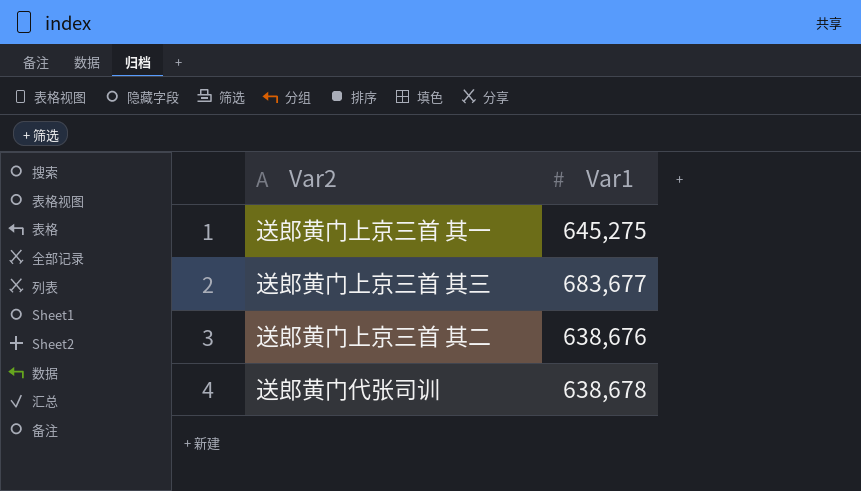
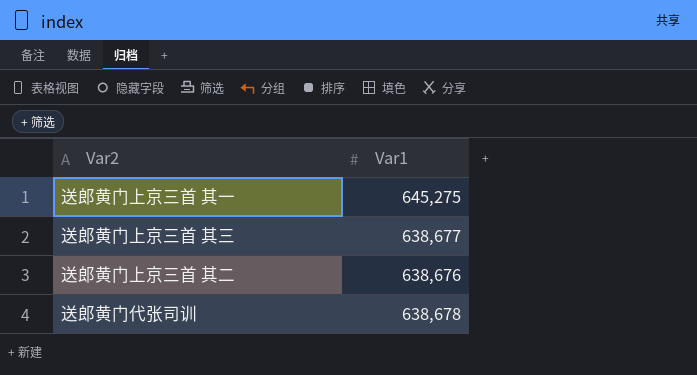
送郎黄门上京三首 其三 | Var1: 683,677 -> 638,677

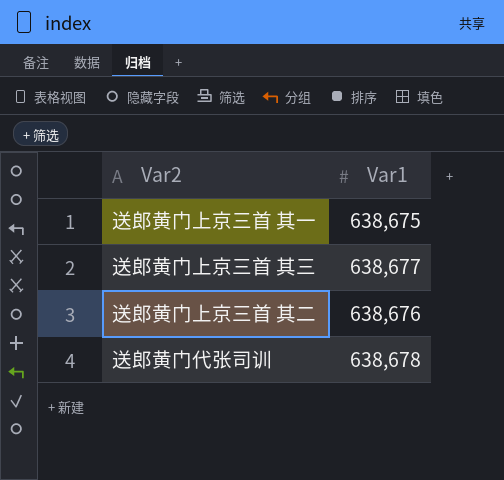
送郎黄门上京三首 其一 | Var1: 645,275 -> 638,675

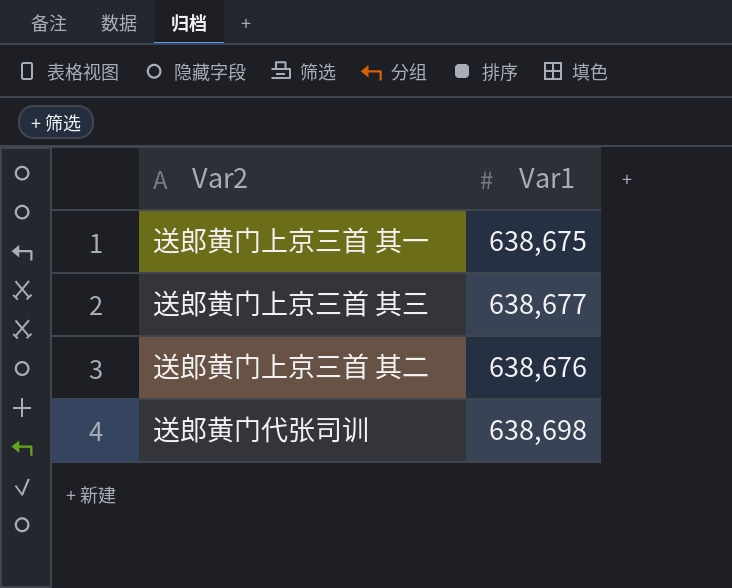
送郎黄门代张司训 | Var1: 638,678 -> 638,698

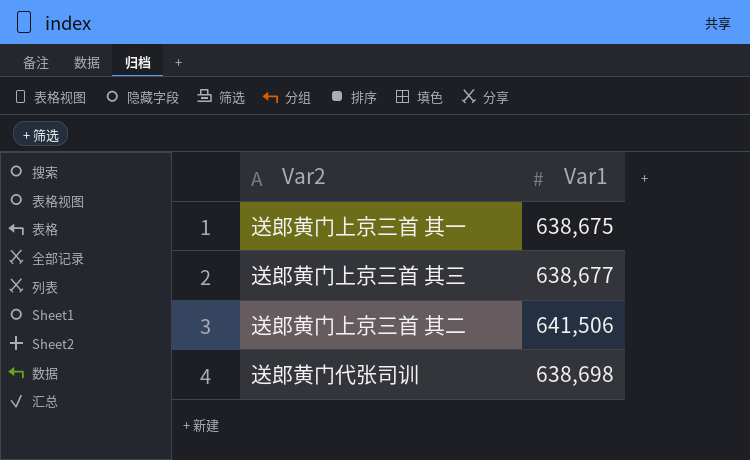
送郎黄门上京三首 其二 | Var1: 638,676 -> 641,506

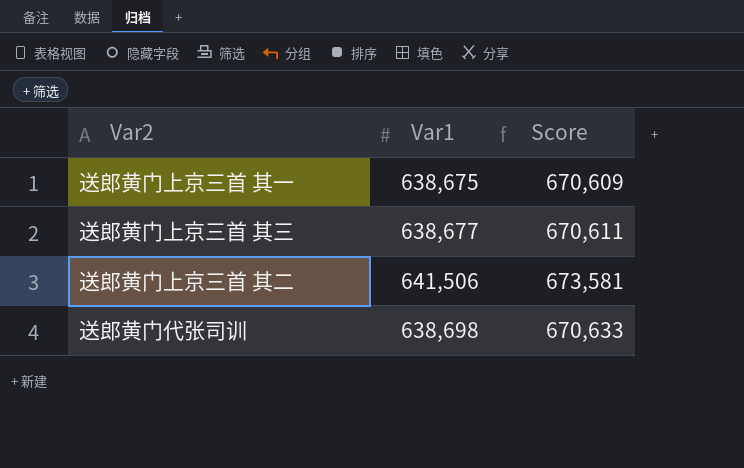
column Score | formula: none -> [Var1] * 1.05

